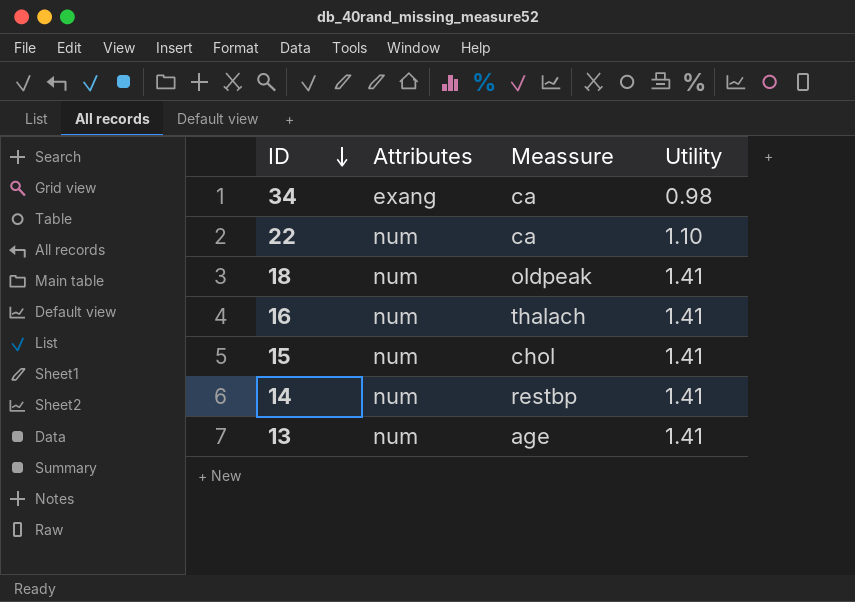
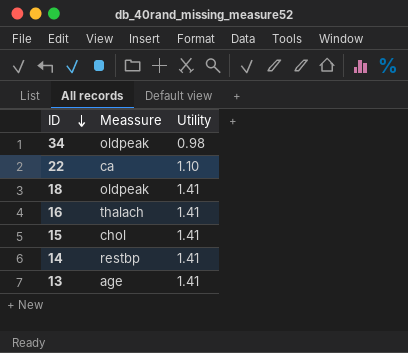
column Attributes | position: 2 -> none
34 | Meassure: ca -> oldpeak

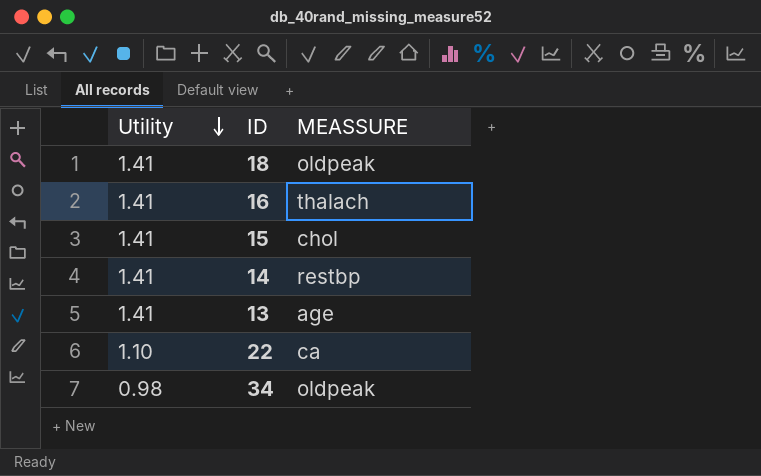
row order: ID descending -> Utility descending
column Utility | position: 3 -> 1
column name: Meassure -> MEASSURE

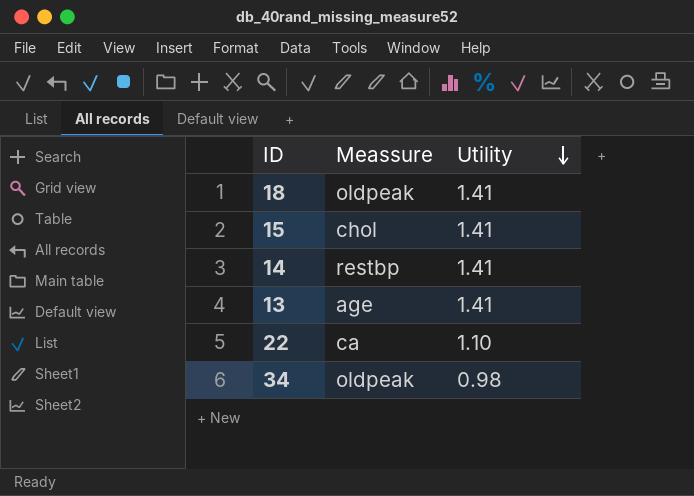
column name: MEASSURE -> Meassure
column Utility | position: 1 -> 3
row 16: 1.41 | thalach -> none

